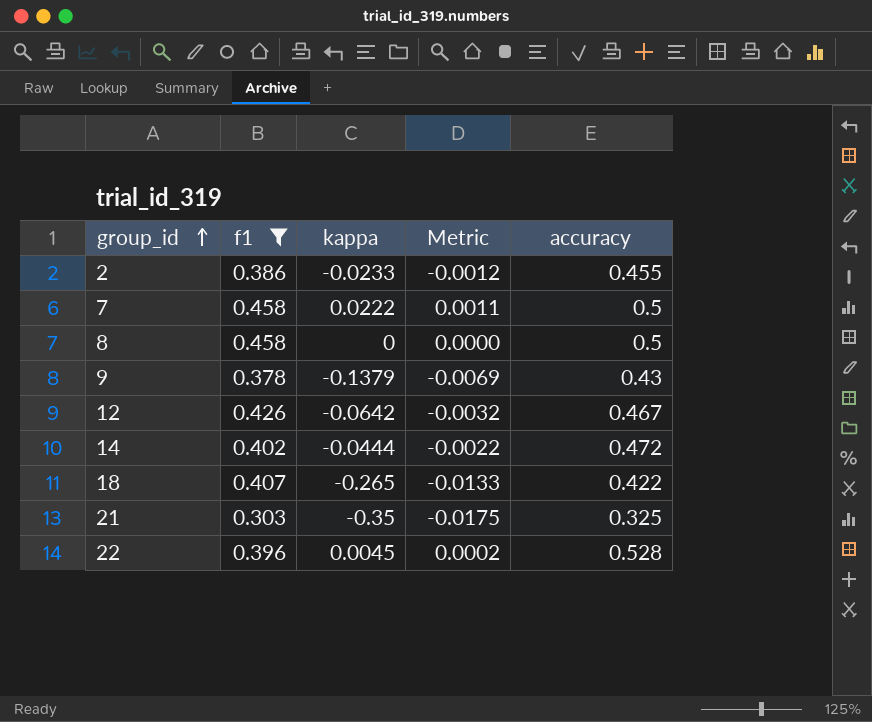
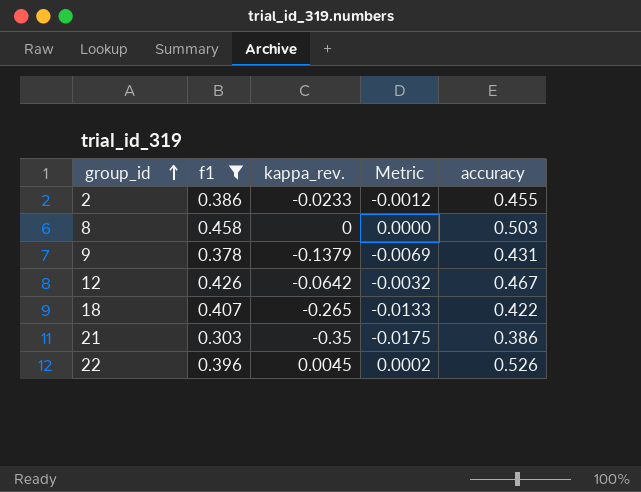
column name: kappa -> kappa_rev.
row 7: 0.458 | 0.0222 | 0.0011 | 0.5 -> none
row 14: 0.402 | -0.0444 | -0.0022 | 0.472 -> none
8 | accuracy: 0.5 -> 0.503
9 | accuracy: 0.43 -> 0.431
21 | accuracy: 0.325 -> 0.386
22 | accuracy: 0.528 -> 0.526

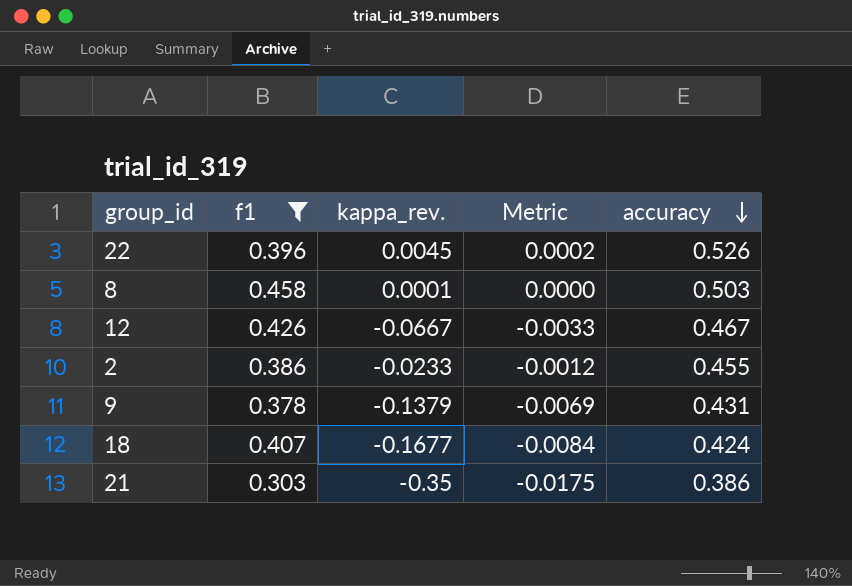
row order: group_id ascending -> accuracy descending
8 | kappa_rev.: 0 -> 0.0001
12 | kappa_rev.: -0.0642 -> -0.0667
12 | Metric: -0.0032 -> -0.0033
18 | kappa_rev.: -0.265 -> -0.1677
18 | Metric: -0.0133 -> -0.0084
18 | accuracy: 0.422 -> 0.424

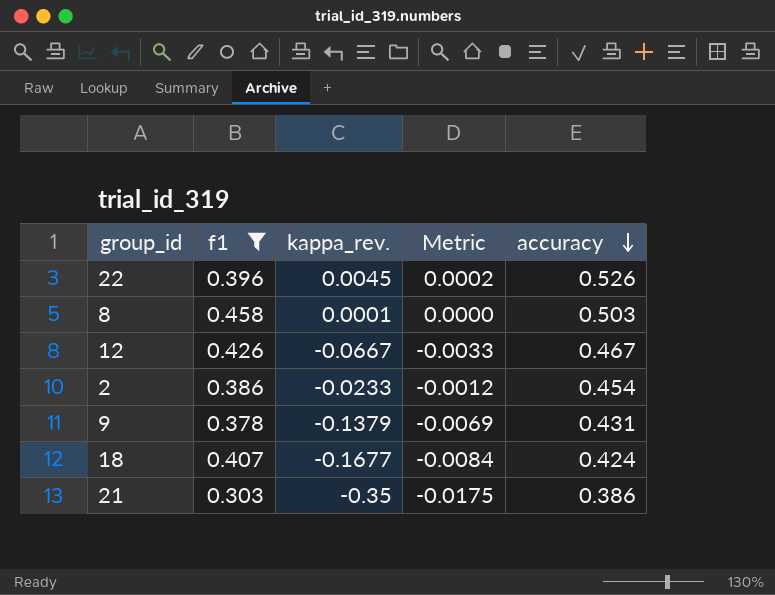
2 | accuracy: 0.455 -> 0.454

